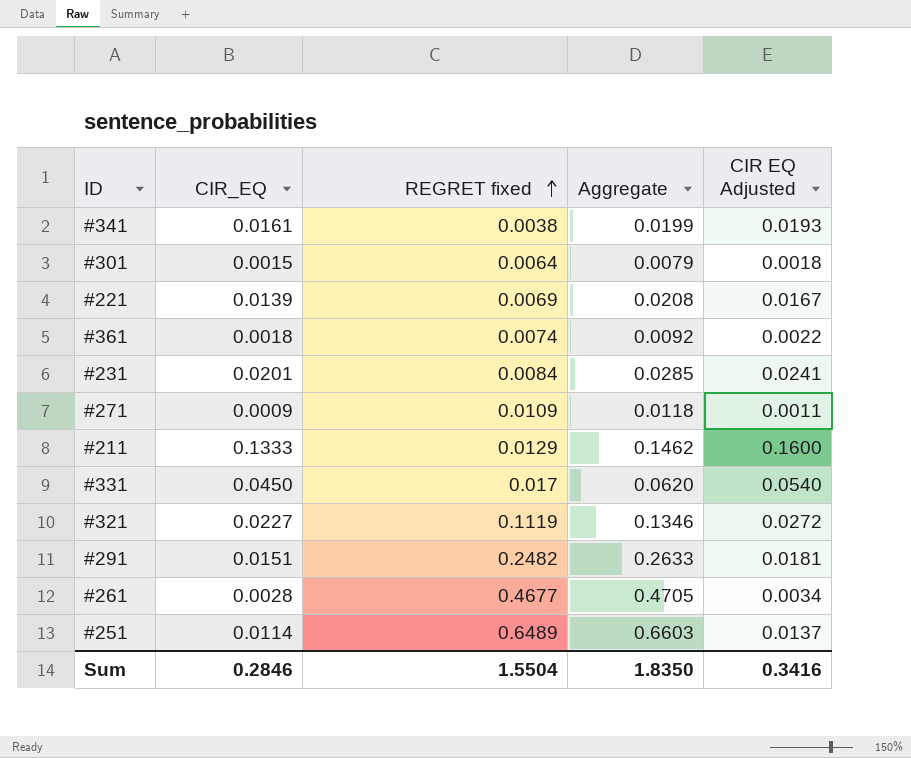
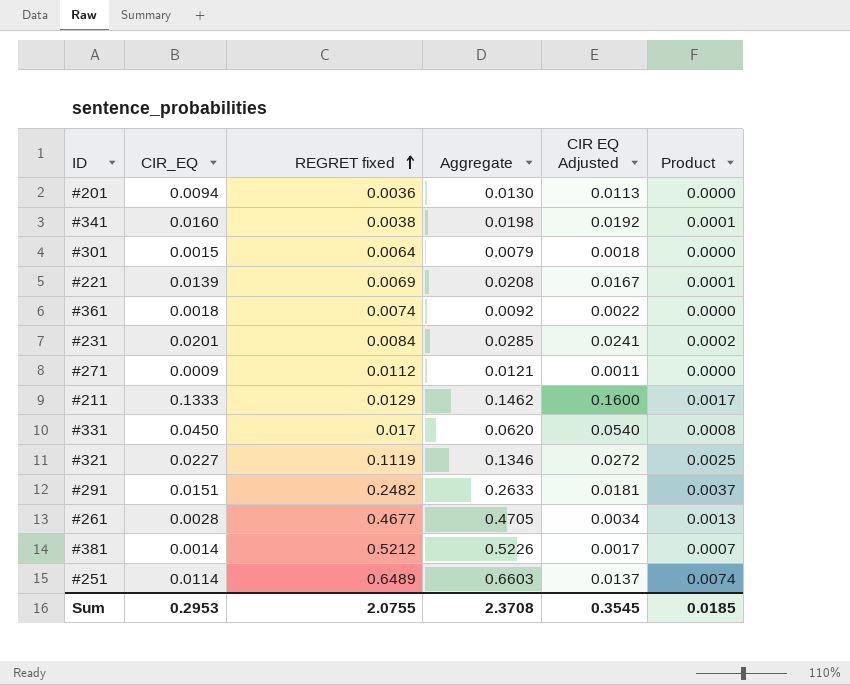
column Product | formula: none -> [CIR_EQ] * [REGRET fixed]
row #201: none -> 0.0094 | 0.0036 | 0.0130 | 0.0113 | 0.0000
#341 | CIR_EQ: 0.0161 -> 0.0160
#341 | Aggregate: 0.0199 -> 0.0198
#341 | CIR EQ Adjusted: 0.0193 -> 0.0192
#271 | REGRET fixed: 0.0109 -> 0.0112
#271 | Aggregate: 0.0118 -> 0.0121
row #381: none -> 0.0014 | 0.5212 | 0.5226 | 0.0017 | 0.0007
Sum | CIR_EQ: 0.2846 -> 0.2953
Sum | REGRET fixed: 1.5504 -> 2.0755
Sum | Aggregate: 1.8350 -> 2.3708
Sum | CIR EQ Adjusted: 0.3416 -> 0.3545

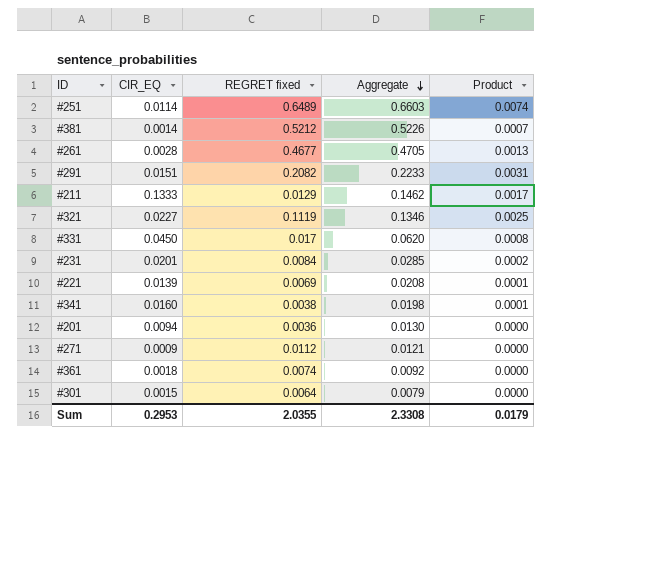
row order: REGRET fixed ascending -> Aggregate descending
column CIR EQ Adjusted | formula: [CIR_EQ] * 1.2 -> none
#291 | REGRET fixed: 0.2482 -> 0.2082
#291 | Aggregate: 0.2633 -> 0.2233
#291 | Product: 0.0037 -> 0.0031
Sum | REGRET fixed: 2.0755 -> 2.0355
Sum | Aggregate: 2.3708 -> 2.3308
Sum | Product: 0.0185 -> 0.0179

